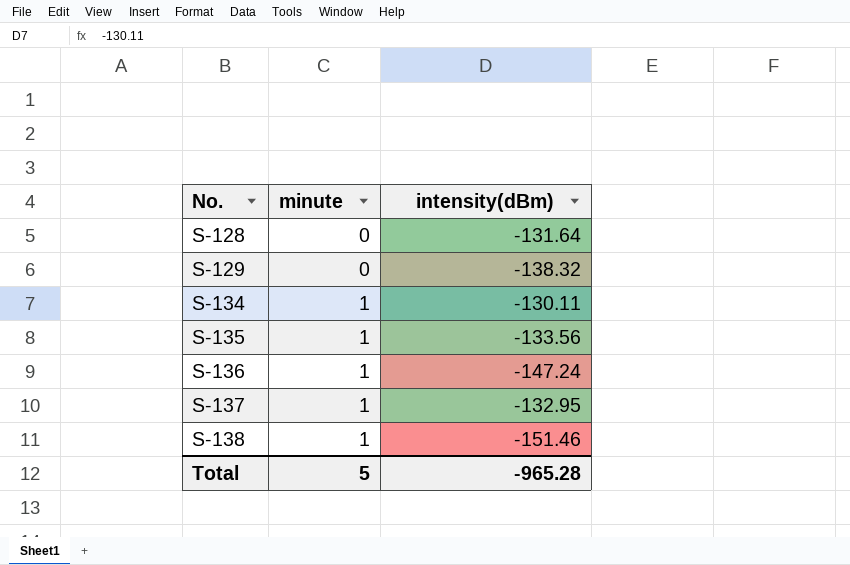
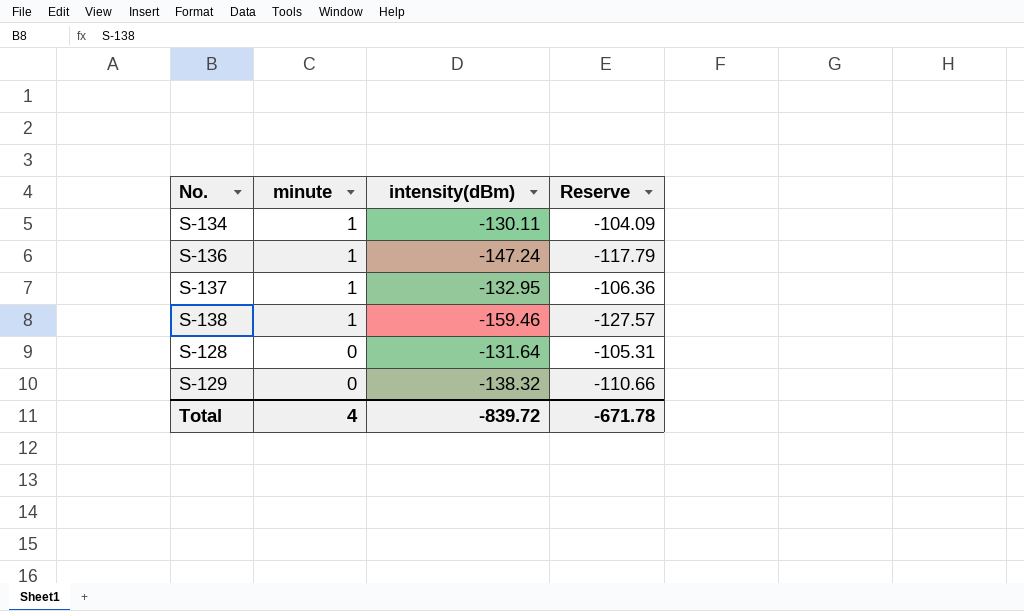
row order: No. ascending -> minute descending
column Reserve | formula: none -> [intensity(dBm)] * 0.8
row S-135: 1 | -133.56 -> none
S-138 | intensity(dBm): -151.46 -> -159.46
Total | minute: 5 -> 4
Total | intensity(dBm): -965.28 -> -839.72

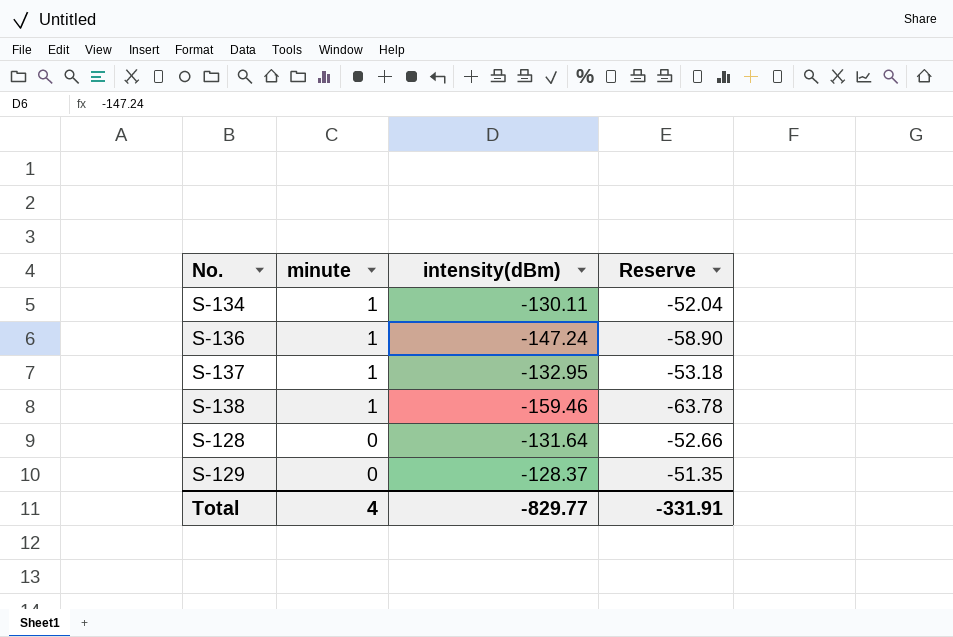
column Reserve | formula: [intensity(dBm)] * 0.8 -> [intensity(dBm)] * 0.4
S-129 | intensity(dBm): -138.32 -> -128.37
Total | intensity(dBm): -839.72 -> -829.77
Total | Reserve: -671.78 -> -331.91

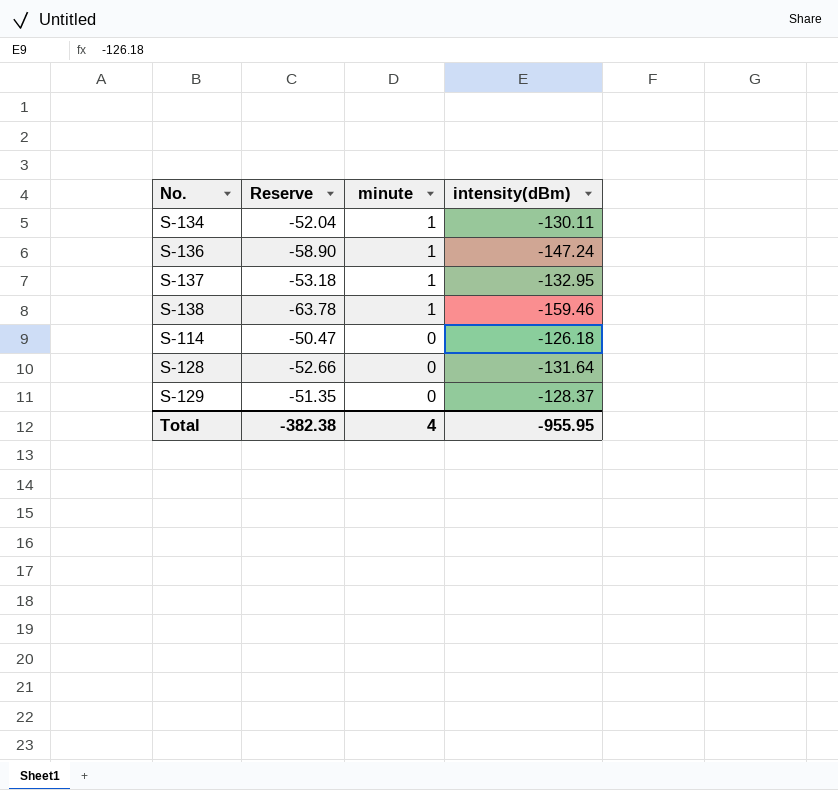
column Reserve | position: 4 -> 2
row S-114: none -> -50.47 | 0 | -126.18
Total | Reserve: -331.91 -> -382.38
Total | intensity(dBm): -829.77 -> -955.95

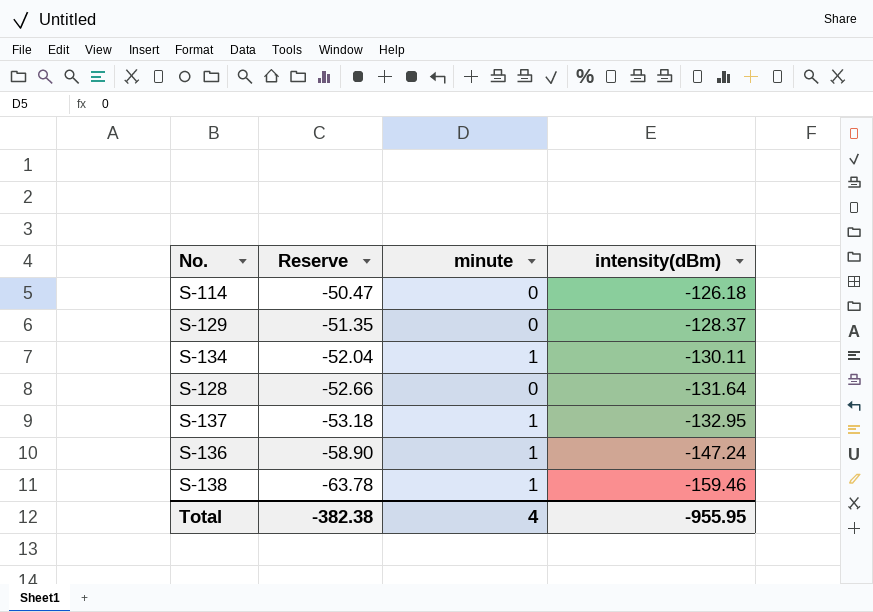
row order: minute descending -> Reserve descending

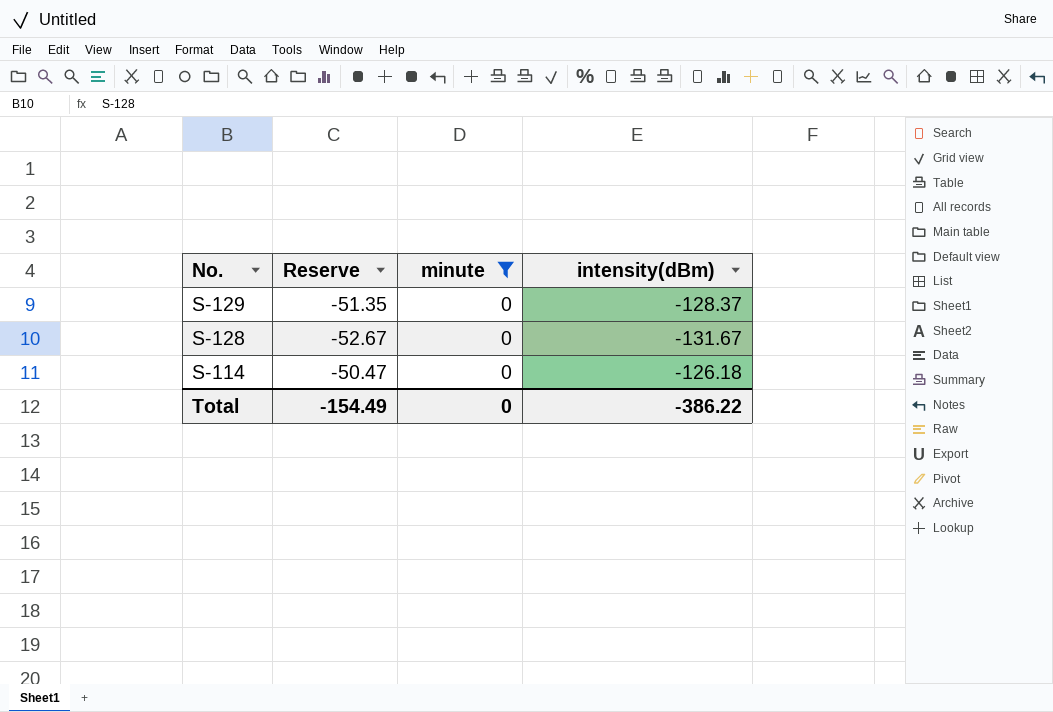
filter: none -> minute = 0
row order: Reserve descending -> No. descending
S-128 | Reserve: -52.66 -> -52.67
S-128 | intensity(dBm): -131.64 -> -131.67
Total | Reserve: -382.38 -> -154.49
Total | minute: 4 -> 0
Total | intensity(dBm): -955.95 -> -386.22

